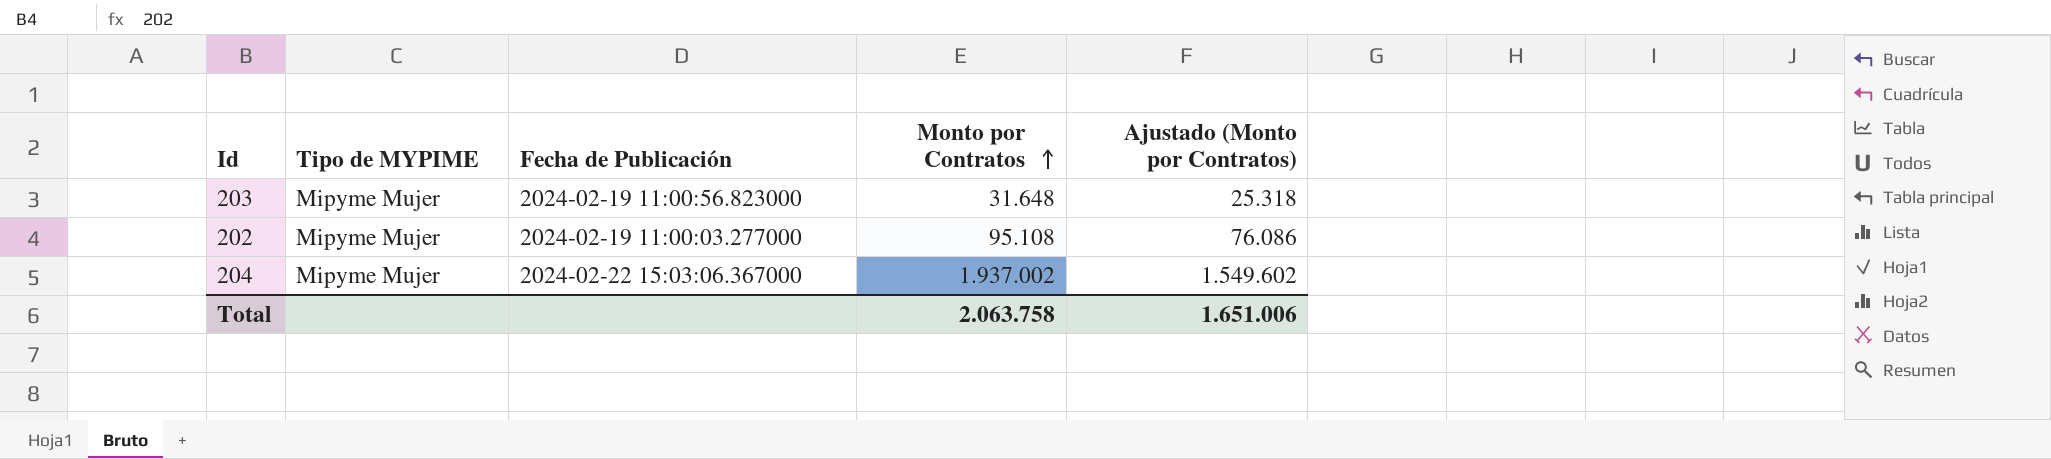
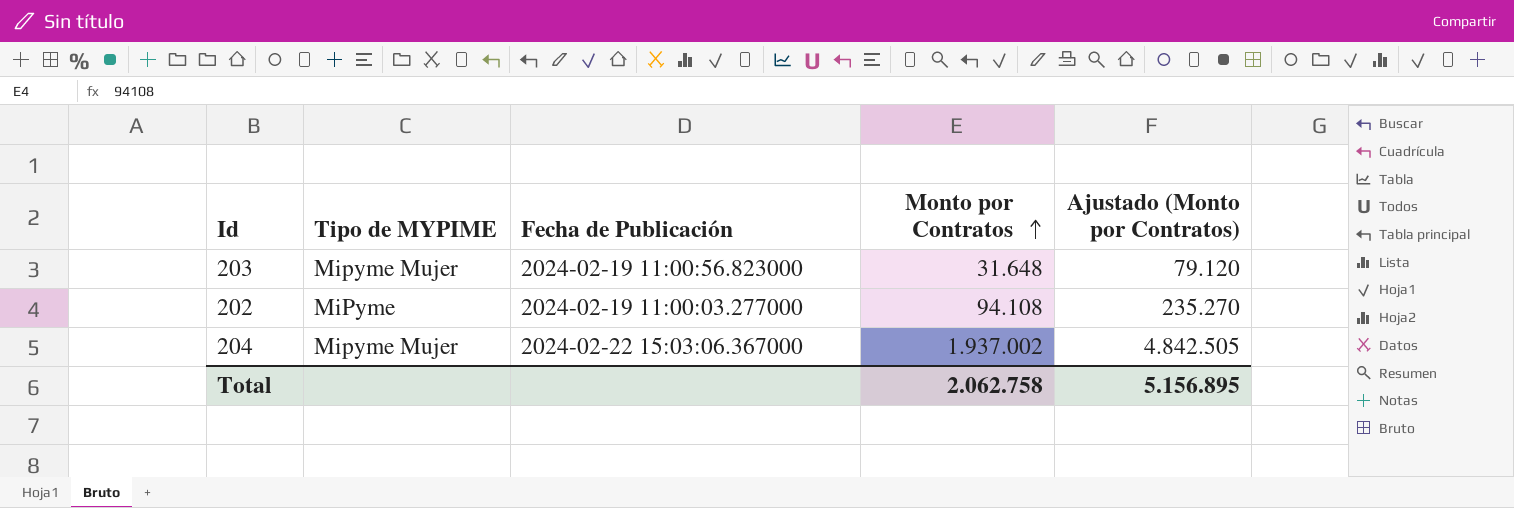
column Ajustado (Monto por Contratos) | formula: [Monto por Contratos] * 0,8 -> [Monto por Contratos] * 2,5
202 | Tipo de MYPIME: Mipyme Mujer -> MiPyme
202 | Monto por Contratos: 95.108 -> 94.108
Total | Monto por Contratos: 2.063.758 -> 2.062.758
Total | Ajustado (Monto por Contratos): 1.651.006 -> 5.156.895

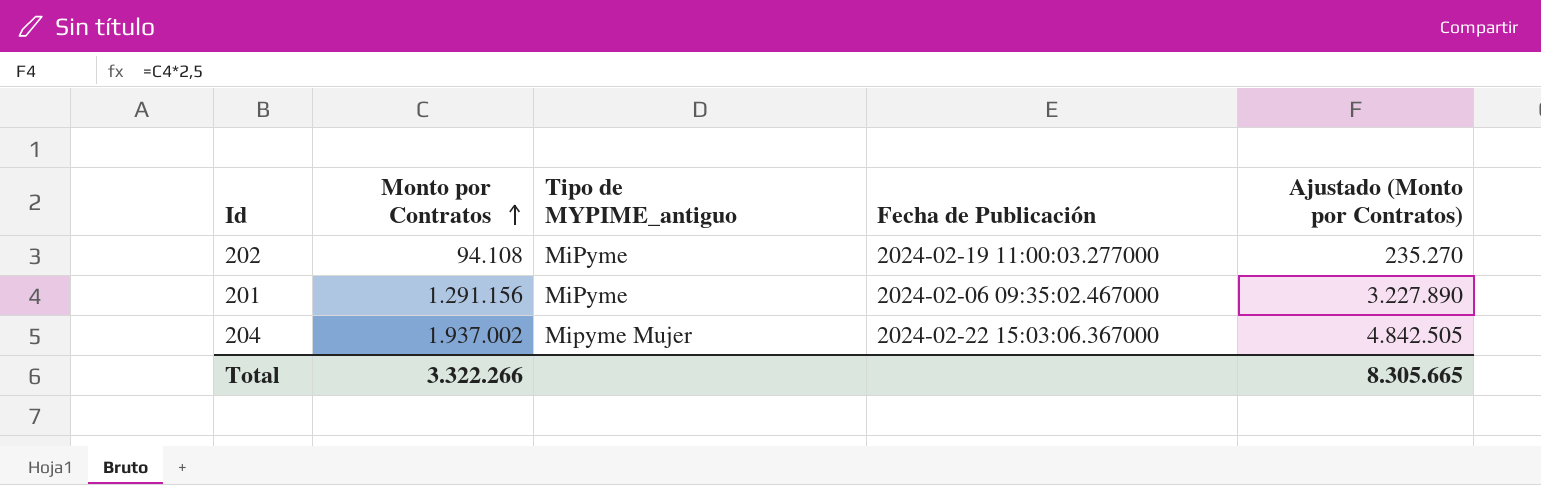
column Monto por Contratos | position: 4 -> 2
column name: Tipo de MYPIME -> Tipo de MYPIME_antiguo
row 203: Mipyme Mujer | 2024-02-19 11:00:56.823000 | 31.648 | 79.120 -> none
row 201: none -> 1.291.156 | MiPyme | 2024-02-06 09:35:02.467000 | 3.227.890
Total | Monto por Contratos: 2.062.758 -> 3.322.266
Total | Ajustado (Monto por Contratos): 5.156.895 -> 8.305.665

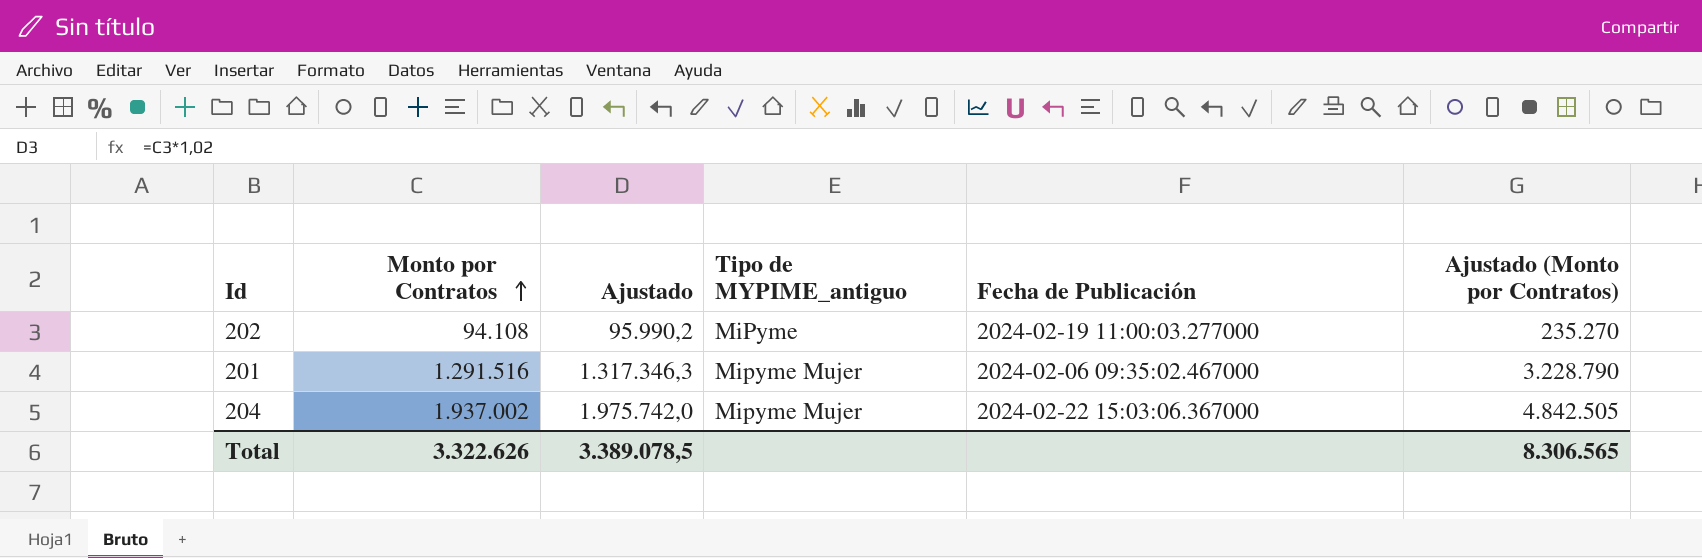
column Ajustado | formula: none -> [Monto por Contratos] * 1,02
201 | Monto por Contratos: 1.291.156 -> 1.291.516
201 | Tipo de MYPIME_antiguo: MiPyme -> Mipyme Mujer
201 | Ajustado (Monto por Contratos): 3.227.890 -> 3.228.790
Total | Monto por Contratos: 3.322.266 -> 3.322.626
Total | Ajustado (Monto por Contratos): 8.305.665 -> 8.306.565

